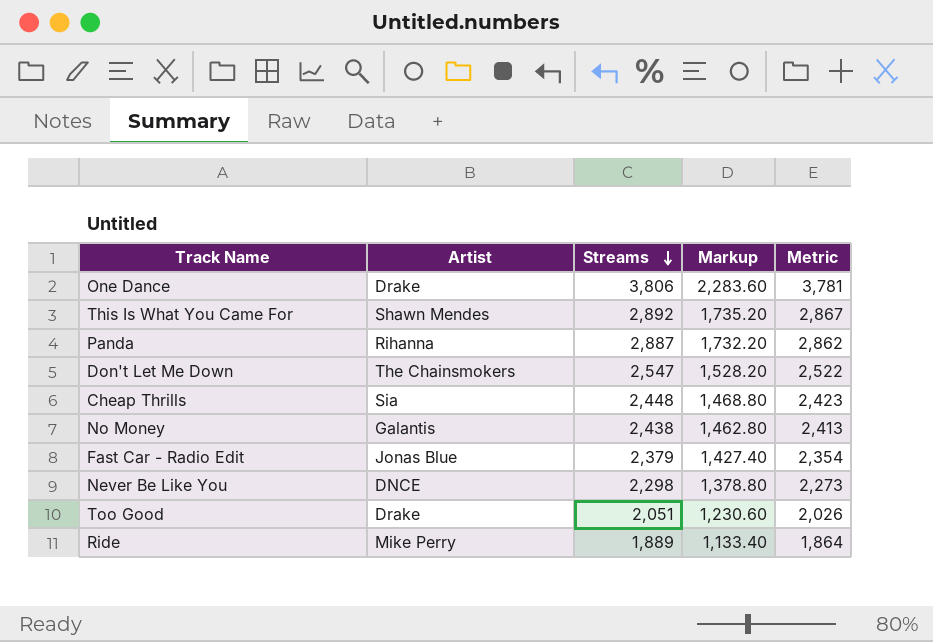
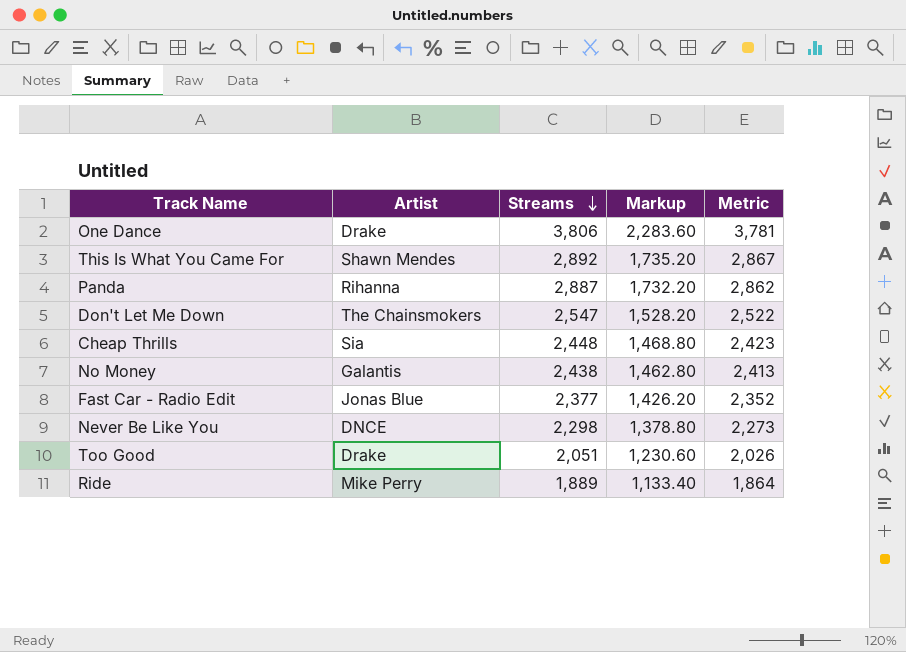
Fast Car - Radio Edit | Streams: 2,379 -> 2,377
Fast Car - Radio Edit | Markup: 1,427.40 -> 1,426.20
Fast Car - Radio Edit | Metric: 2,354 -> 2,352

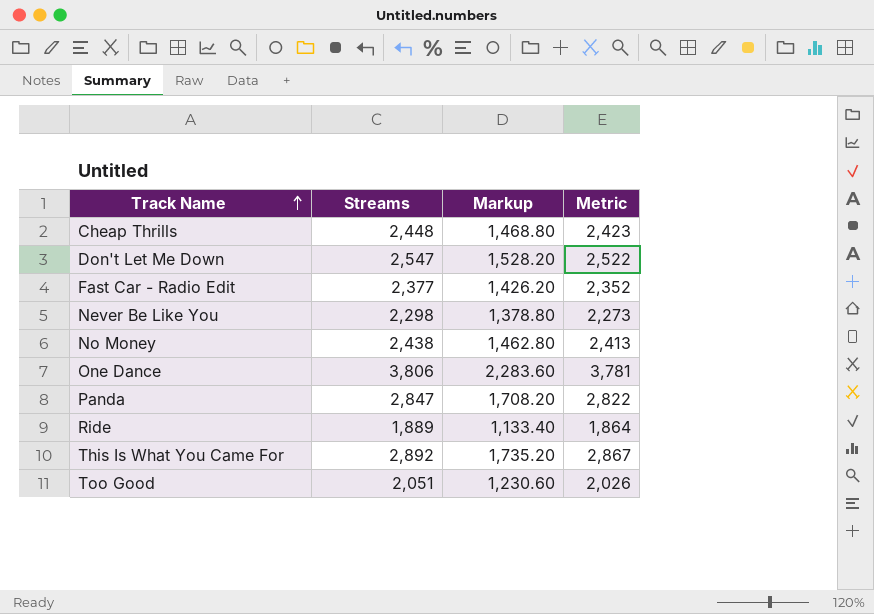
row order: Streams descending -> Track Name ascending
column Artist | position: 2 -> none
Panda | Streams: 2,887 -> 2,847
Panda | Markup: 1,732.20 -> 1,708.20
Panda | Metric: 2,862 -> 2,822

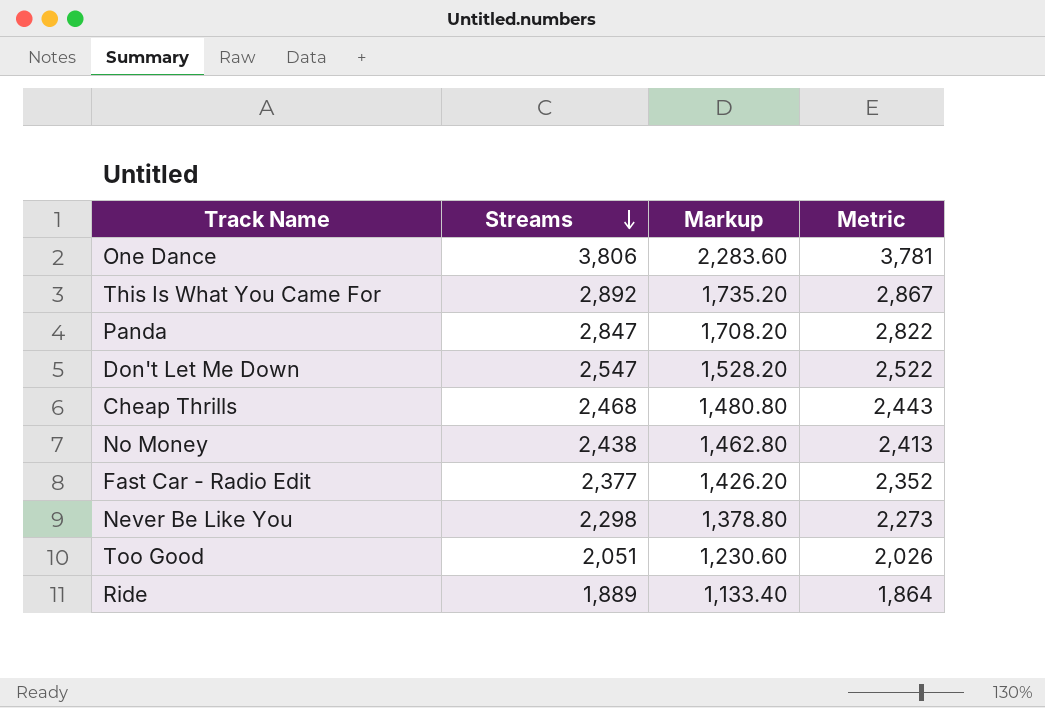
row order: Track Name ascending -> Streams descending
Cheap Thrills | Streams: 2,448 -> 2,468
Cheap Thrills | Markup: 1,468.80 -> 1,480.80
Cheap Thrills | Metric: 2,423 -> 2,443

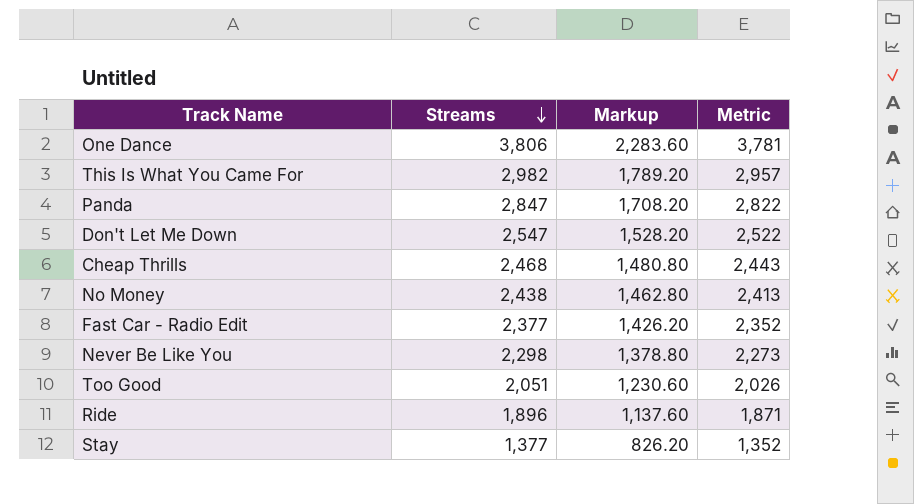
This Is What You Came For | Streams: 2,892 -> 2,982
This Is What You Came For | Markup: 1,735.20 -> 1,789.20
This Is What You Came For | Metric: 2,867 -> 2,957
Ride | Streams: 1,889 -> 1,896
Ride | Markup: 1,133.40 -> 1,137.60
Ride | Metric: 1,864 -> 1,871
row Stay: none -> 1,377 | 826.20 | 1,352

